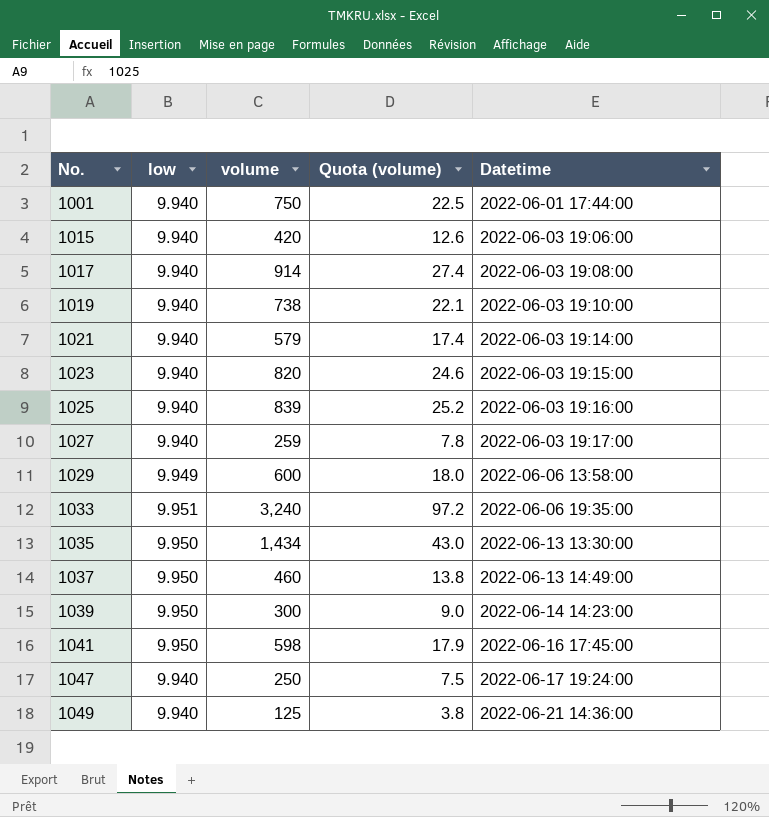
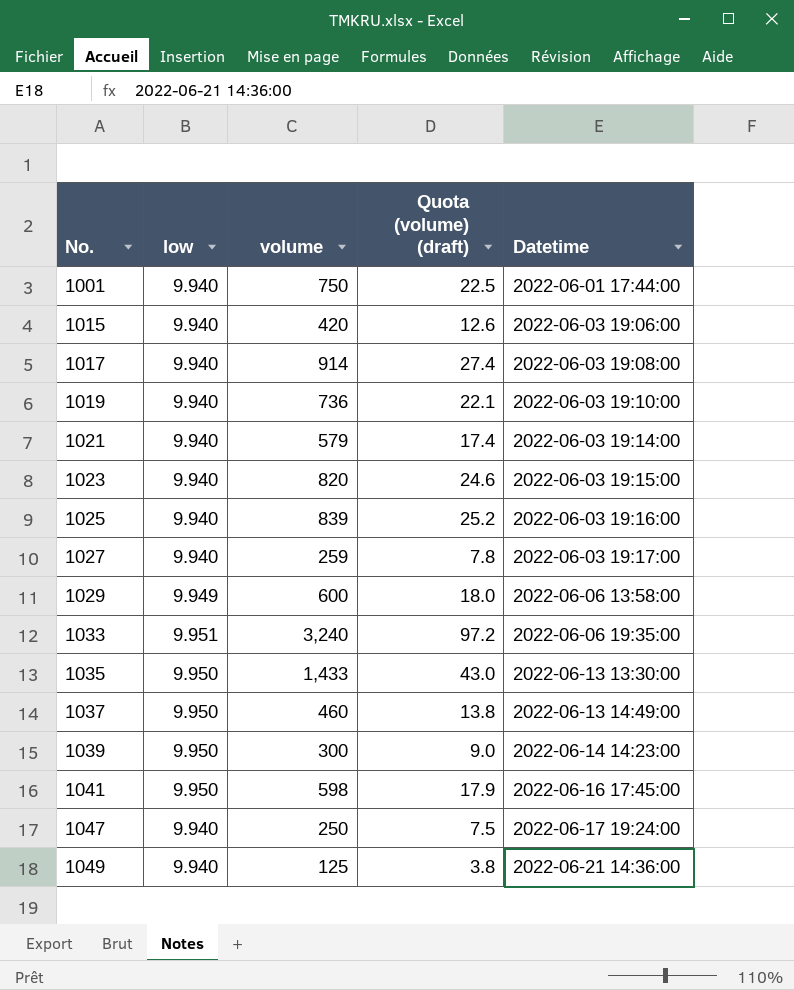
column name: Quota (volume) -> Quota (volume) (draft)
1019 | volume: 738 -> 736
1035 | volume: 1,434 -> 1,433

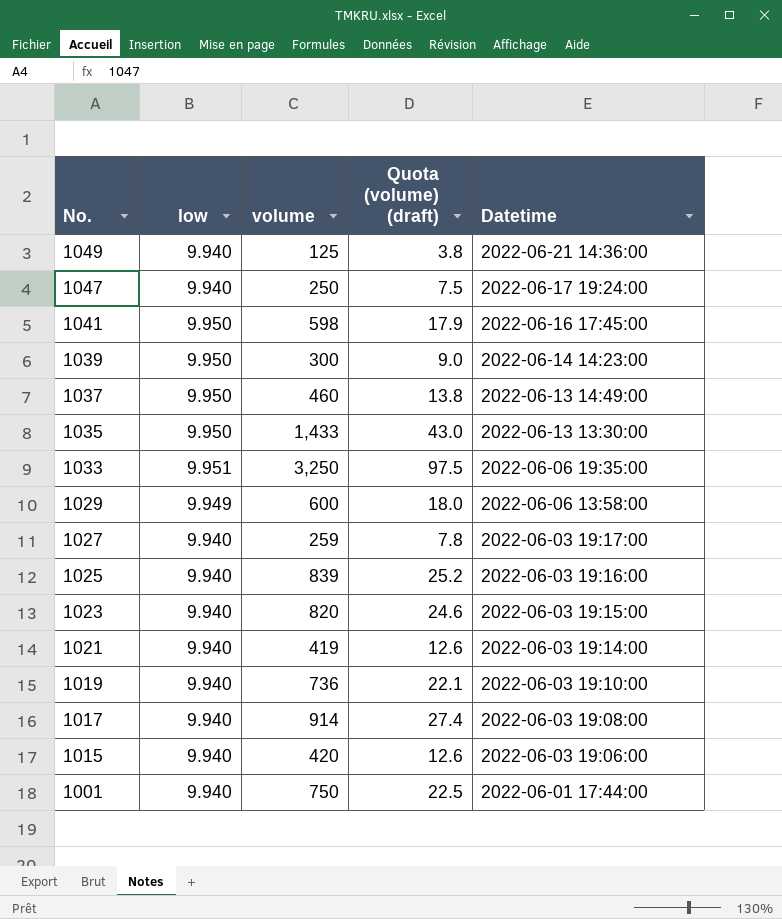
row order: No. ascending -> No. descending
1033 | volume: 3,240 -> 3,250
1033 | Quota (volume) (draft): 97.2 -> 97.5
1021 | volume: 579 -> 419
1021 | Quota (volume) (draft): 17.4 -> 12.6

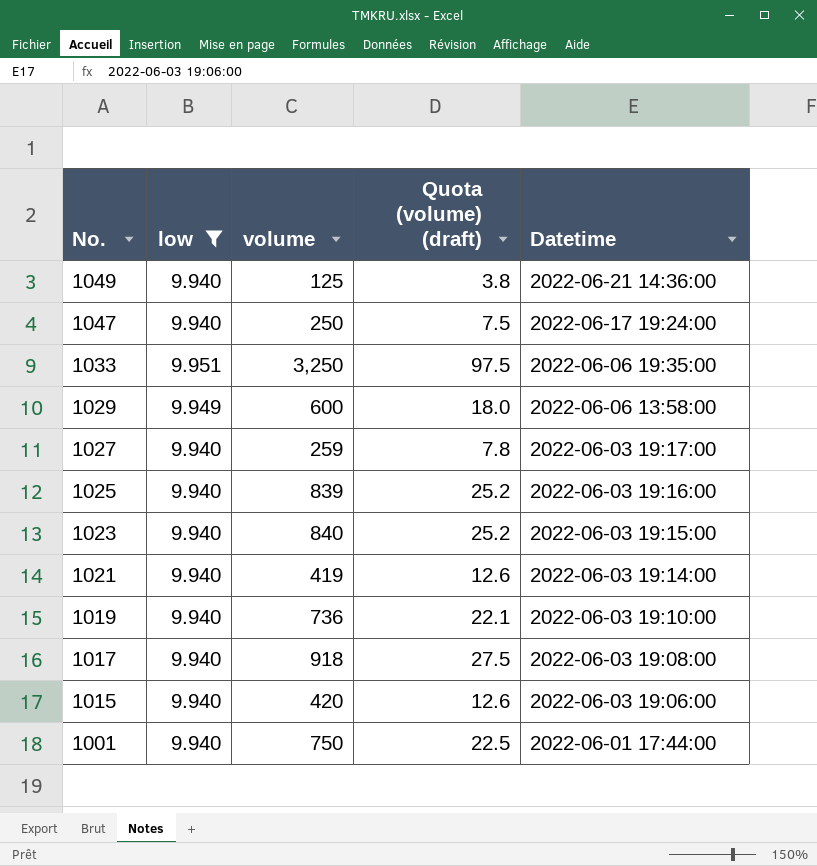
filter: none -> low != 9.950
1023 | volume: 820 -> 840
1023 | Quota (volume) (draft): 24.6 -> 25.2
1017 | volume: 914 -> 918
1017 | Quota (volume) (draft): 27.4 -> 27.5

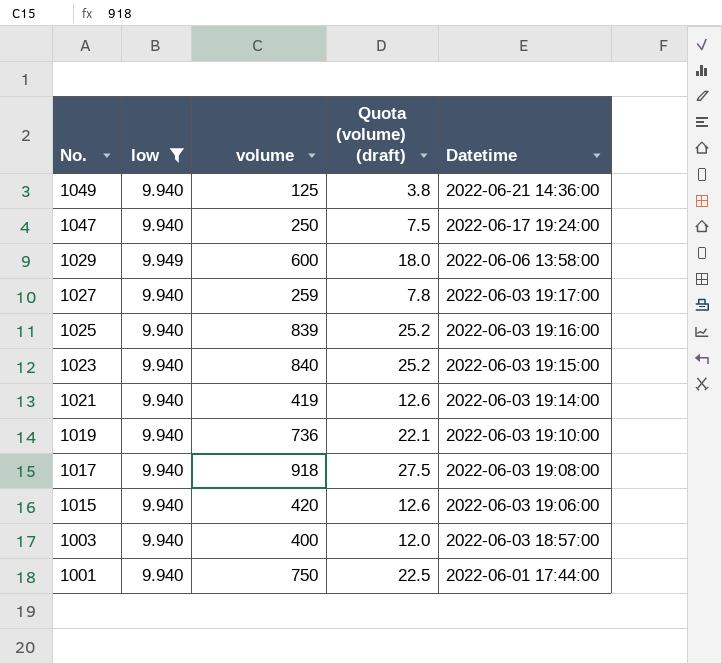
row 1033: 9.951 | 3,250 | 97.5 | 2022-06-06 19:35:00 -> none
row 1003: none -> 9.940 | 400 | 12.0 | 2022-06-03 18:57:00

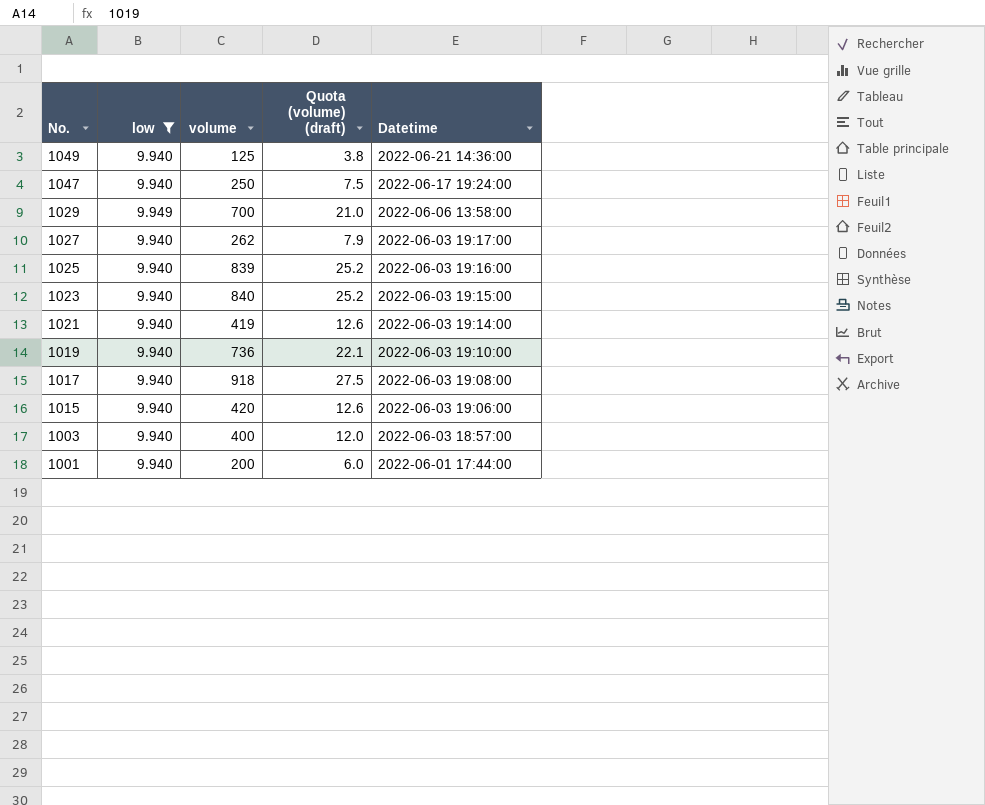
1029 | volume: 600 -> 700
1029 | Quota (volume) (draft): 18.0 -> 21.0
1027 | volume: 259 -> 262
1027 | Quota (volume) (draft): 7.8 -> 7.9
1001 | volume: 750 -> 200
1001 | Quota (volume) (draft): 22.5 -> 6.0

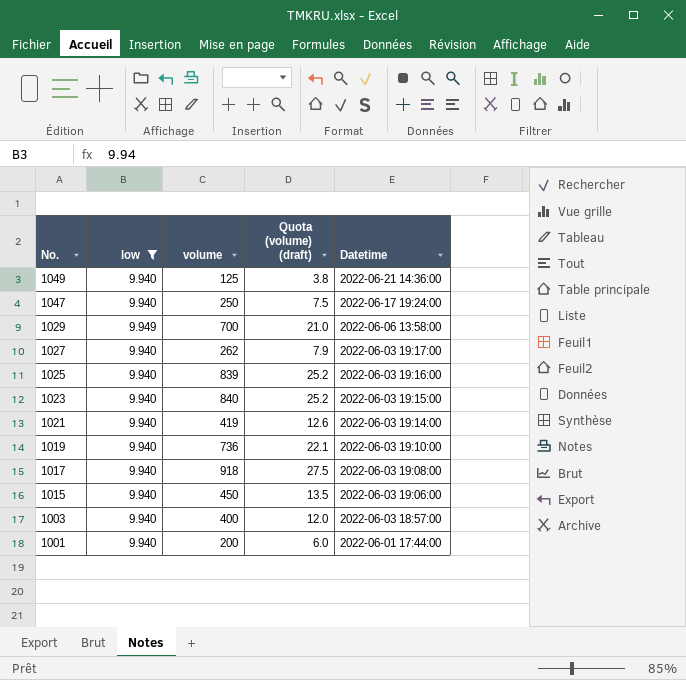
1015 | volume: 420 -> 450
1015 | Quota (volume) (draft): 12.6 -> 13.5

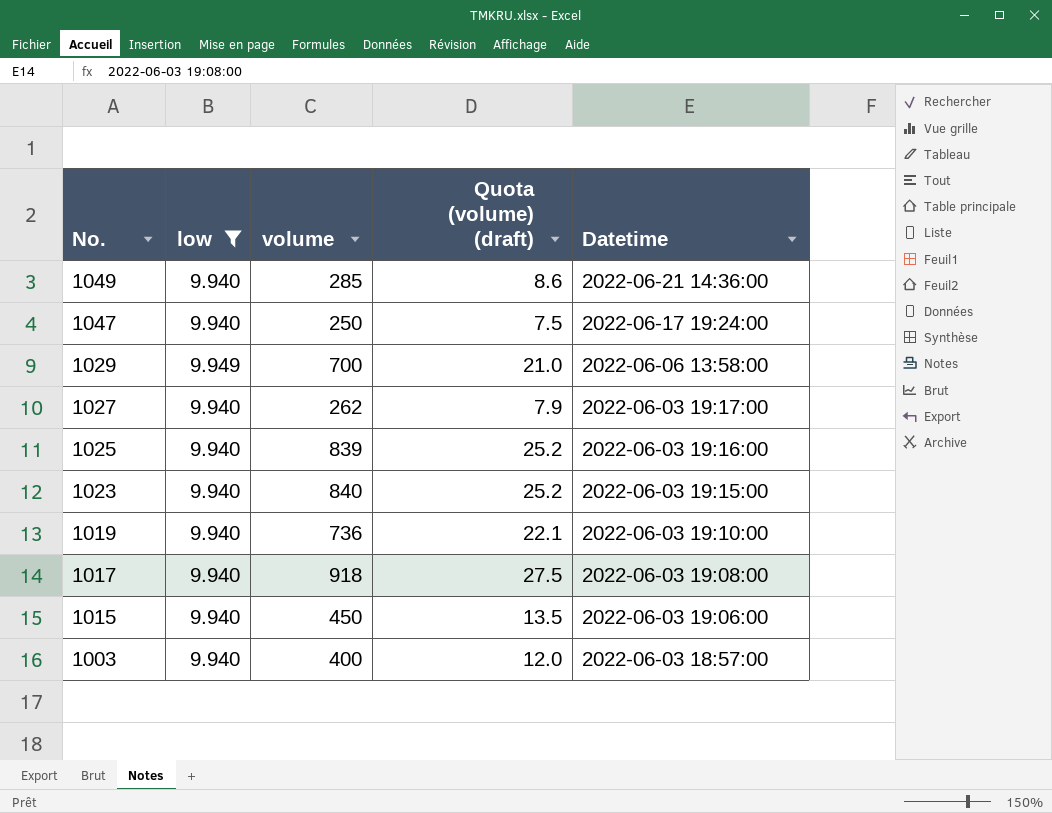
row 1021: 9.940 | 419 | 12.6 | 2022-06-03 19:14:00 -> none
row 1001: 9.940 | 200 | 6.0 | 2022-06-01 17:44:00 -> none
1049 | volume: 125 -> 285
1049 | Quota (volume) (draft): 3.8 -> 8.6

